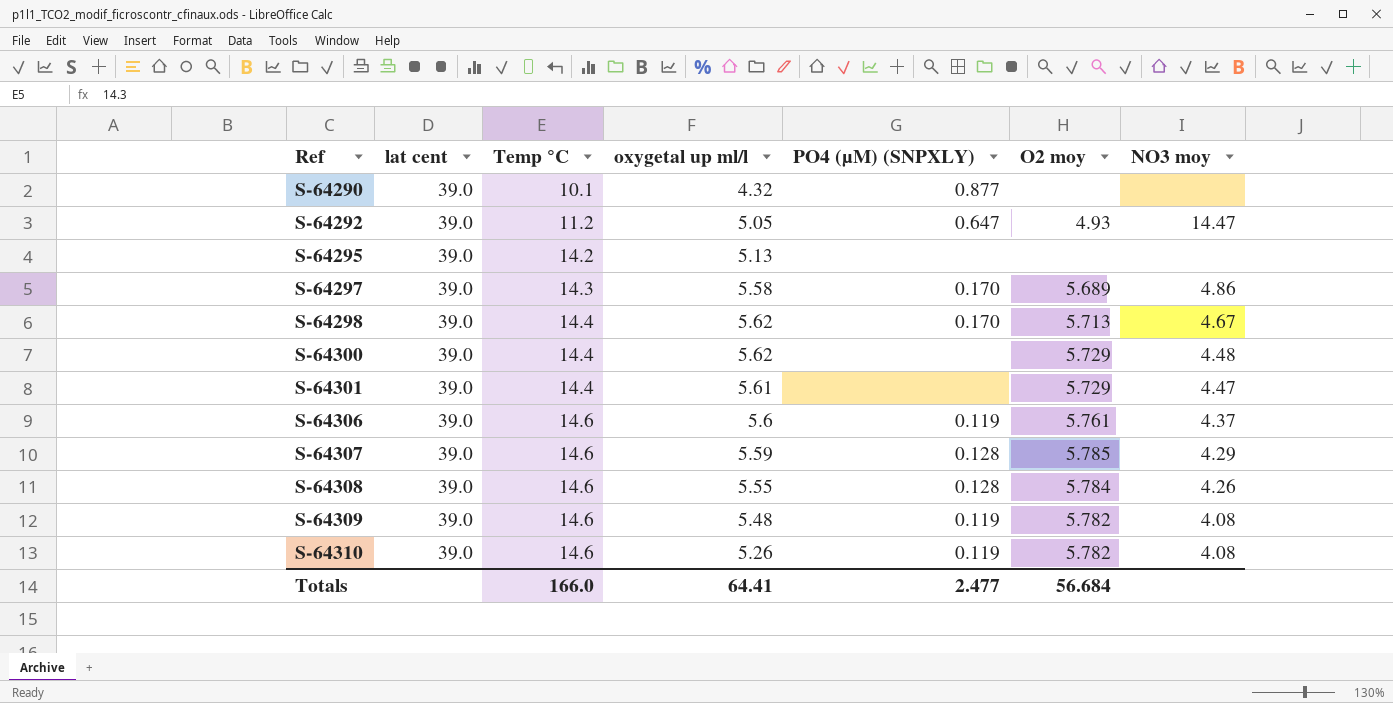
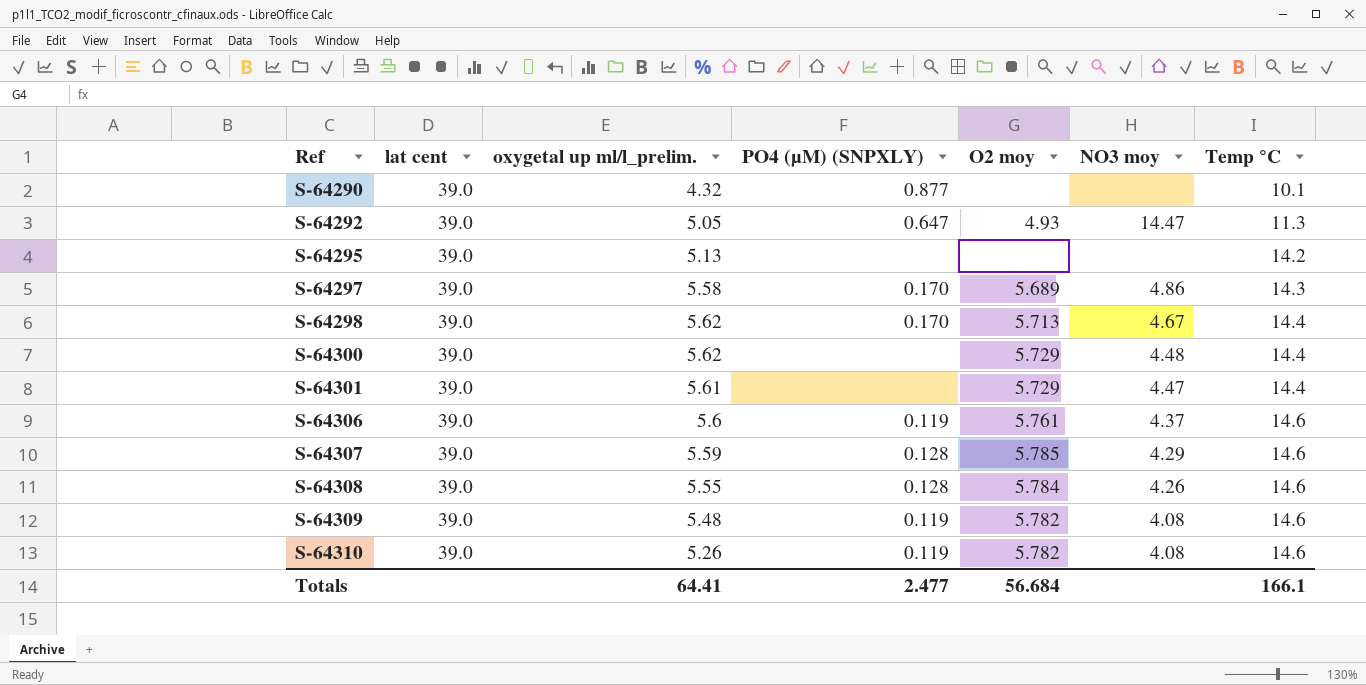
column name: oxygetal up ml/l -> oxygetal up ml/l_prelim.
column Temp °C | position: 3 -> 7
S-64292 | Temp °C: 11.2 -> 11.3
Totals | Temp °C: 166.0 -> 166.1

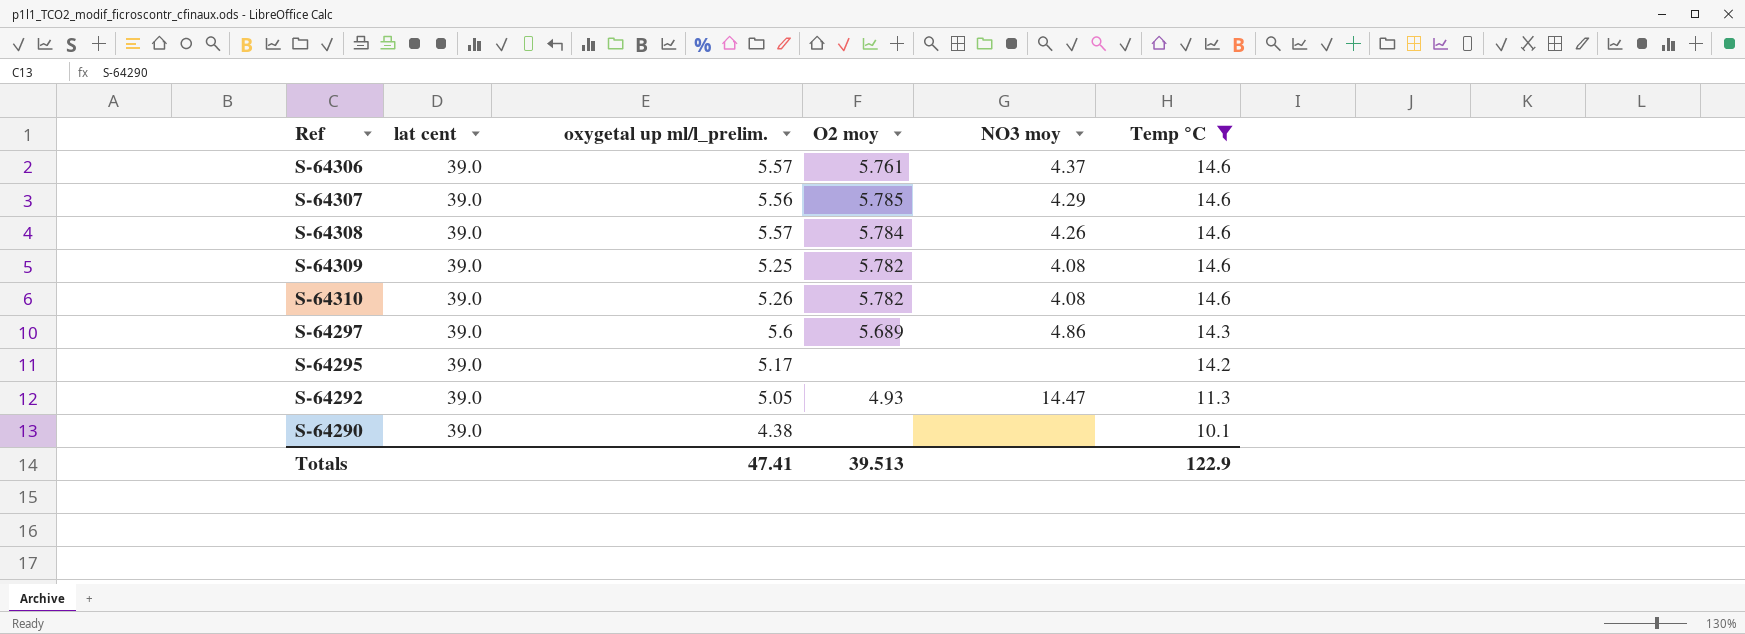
filter: none -> Temp °C != 14.4
row order: Ref ascending -> Temp °C descending
column PO4 (µM) (SNPXLY) | position: 4 -> none
S-64306 | oxygetal up ml/l_prelim.: 5.6 -> 5.57
S-64307 | oxygetal up ml/l_prelim.: 5.59 -> 5.56
S-64308 | oxygetal up ml/l_prelim.: 5.55 -> 5.57
S-64309 | oxygetal up ml/l_prelim.: 5.48 -> 5.25
S-64297 | oxygetal up ml/l_prelim.: 5.58 -> 5.6
S-64295 | oxygetal up ml/l_prelim.: 5.13 -> 5.17
S-64290 | oxygetal up ml/l_prelim.: 4.32 -> 4.38
Totals | oxygetal up ml/l_prelim.: 64.41 -> 47.41
Totals | O2 moy: 56.684 -> 39.513
Totals | Temp °C: 166.1 -> 122.9

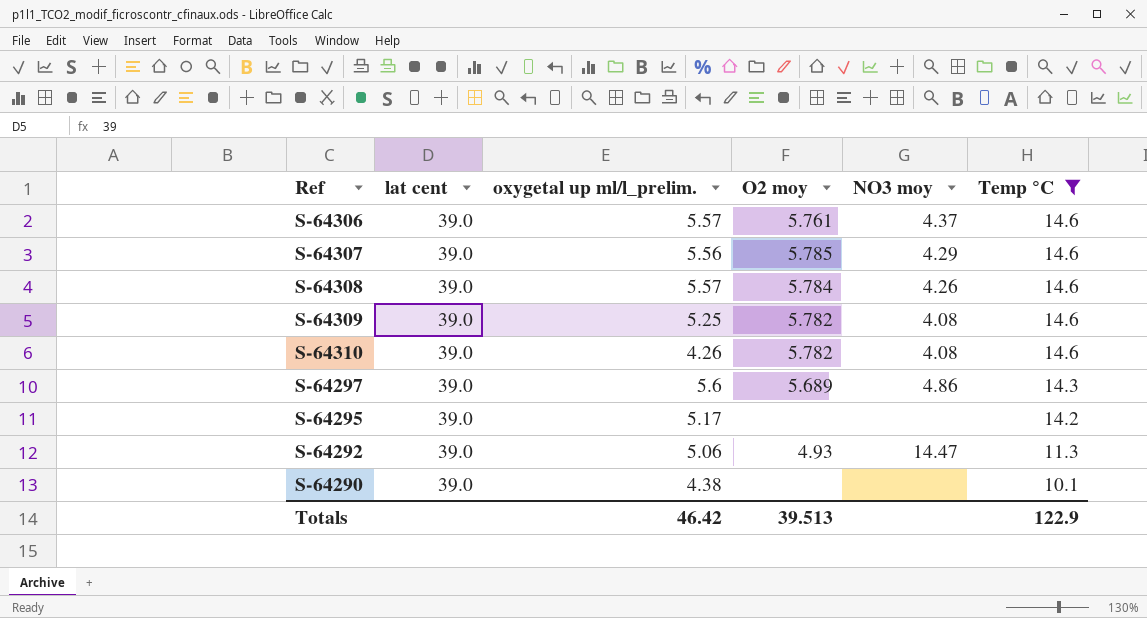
S-64310 | oxygetal up ml/l_prelim.: 5.26 -> 4.26
S-64292 | oxygetal up ml/l_prelim.: 5.05 -> 5.06
Totals | oxygetal up ml/l_prelim.: 47.41 -> 46.42

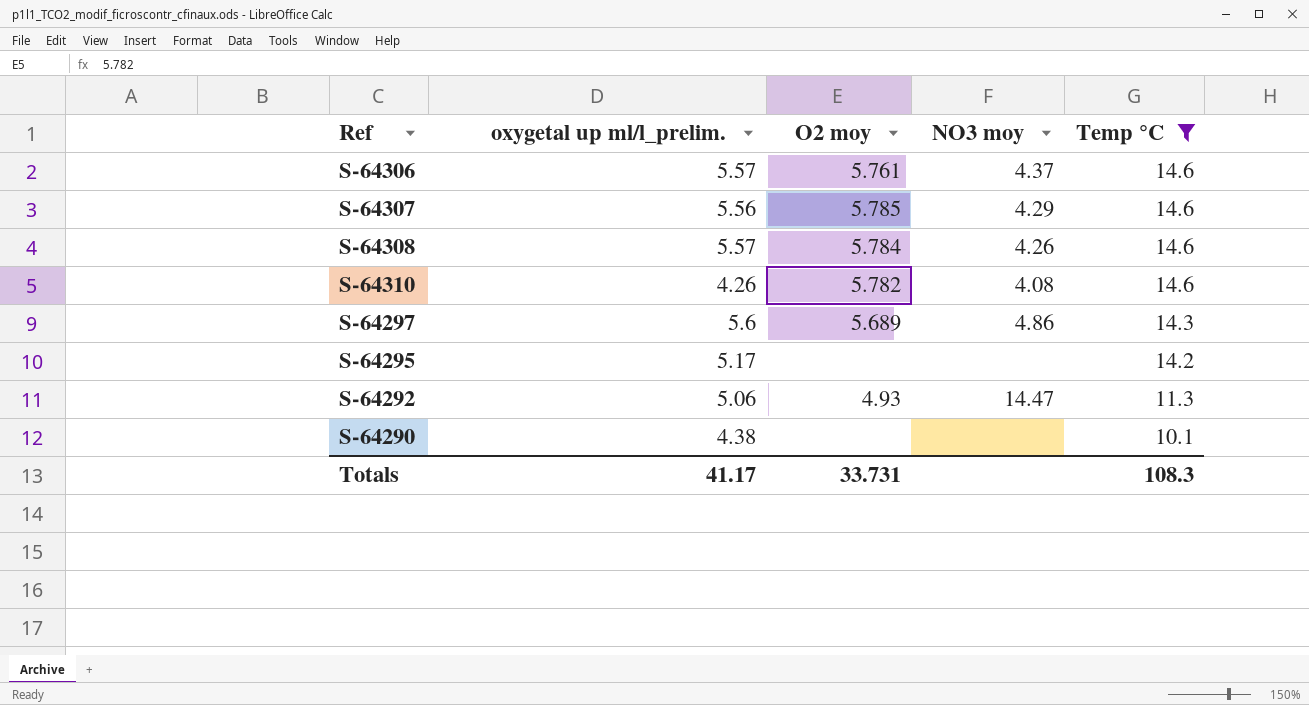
column lat cent | position: 2 -> none
row S-64309: 39.0 | 5.25 | 5.782 | 4.08 | 14.6 -> none
Totals | oxygetal up ml/l_prelim.: 46.42 -> 41.17
Totals | O2 moy: 39.513 -> 33.731
Totals | Temp °C: 122.9 -> 108.3

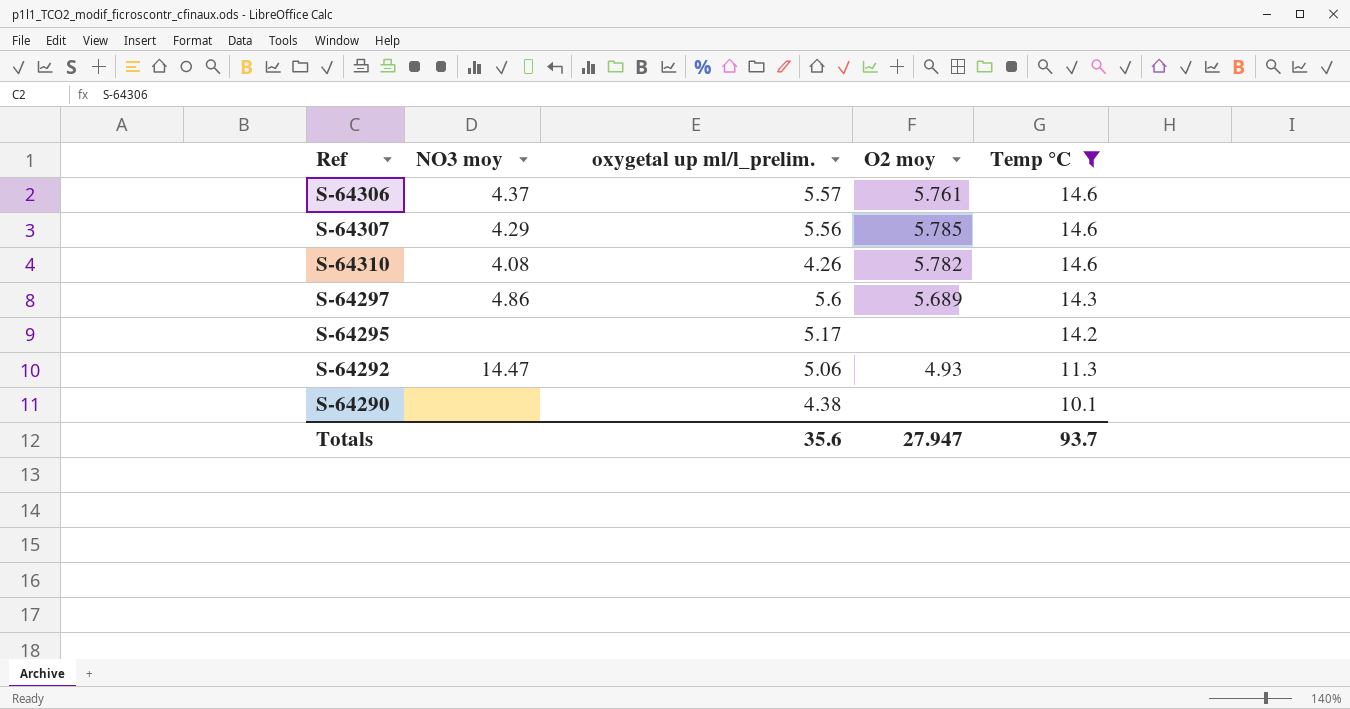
column NO3 moy | position: 4 -> 2
row S-64308: 5.57 | 5.784 | 4.26 | 14.6 -> none
Totals | oxygetal up ml/l_prelim.: 41.17 -> 35.6
Totals | O2 moy: 33.731 -> 27.947
Totals | Temp °C: 108.3 -> 93.7

